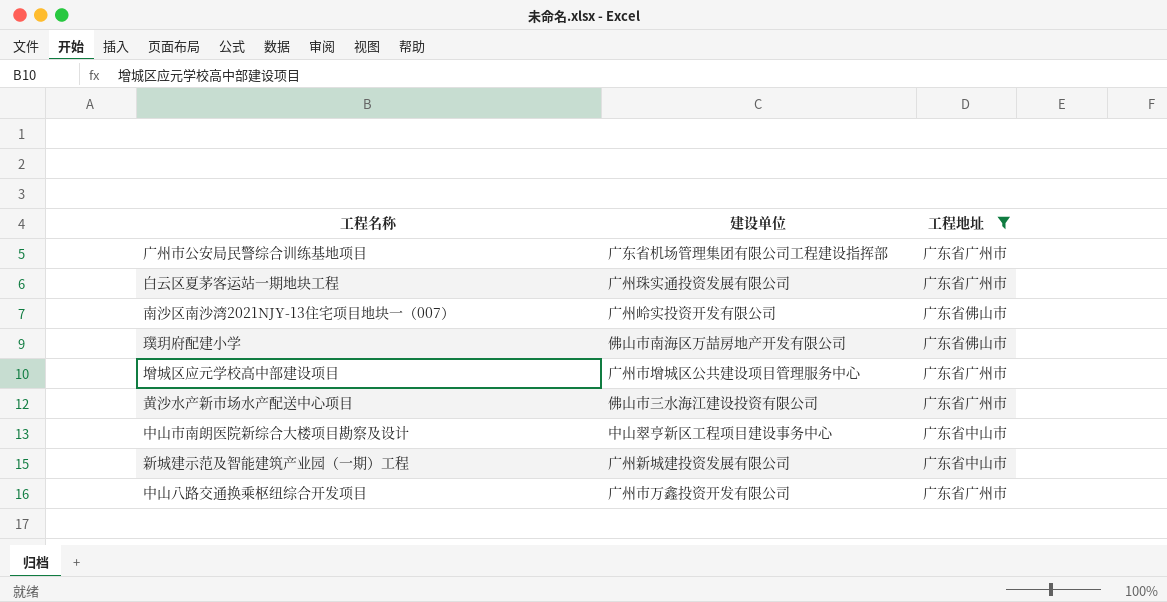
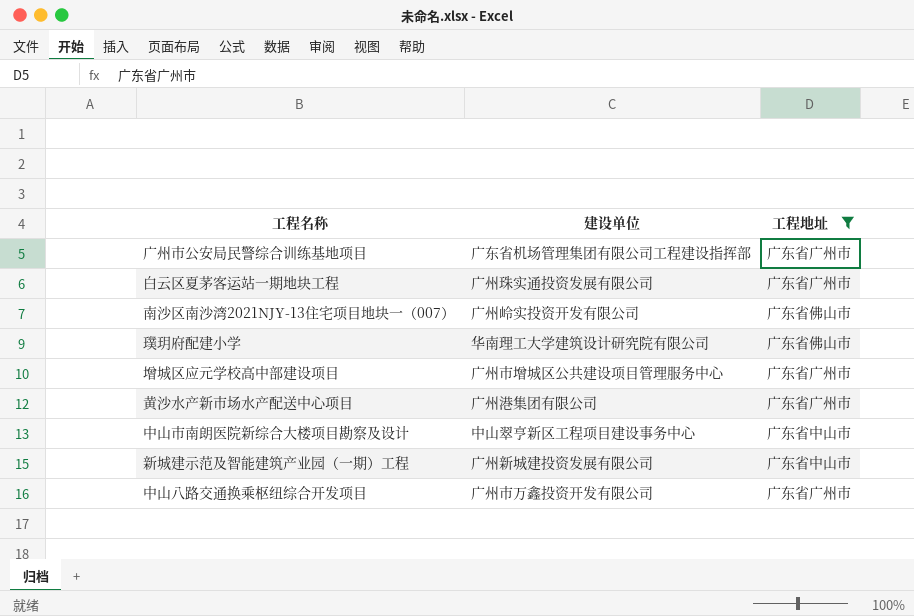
璞玥府配建小学 | 建设单位: 佛山市南海区万喆房地产开发有限公司 -> 华南理工大学建筑设计研究院有限公司
黄沙水产新市场水产配送中心项目 | 建设单位: 佛山市三水海江建设投资有限公司 -> 广州港集团有限公司

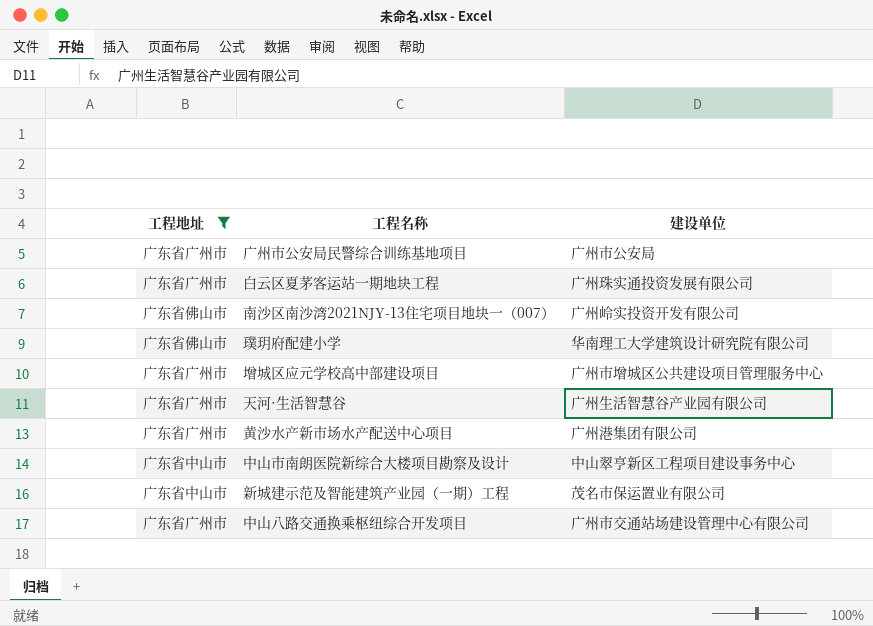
column 工程地址 | position: 3 -> 1
广州市公安局民警综合训练基地项目 | 建设单位: 广东省机场管理集团有限公司工程建设指挥部 -> 广州市公安局
row 天河·生活智慧谷: none -> 广东省广州市 | 广州生活智慧谷产业园有限公司
新城建示范及智能建筑产业园（一期）工程 | 建设单位: 广州新城建投资发展有限公司 -> 茂名市保运置业有限公司
中山八路交通换乘枢纽综合开发项目 | 建设单位: 广州市万鑫投资开发有限公司 -> 广州市交通站场建设管理中心有限公司

